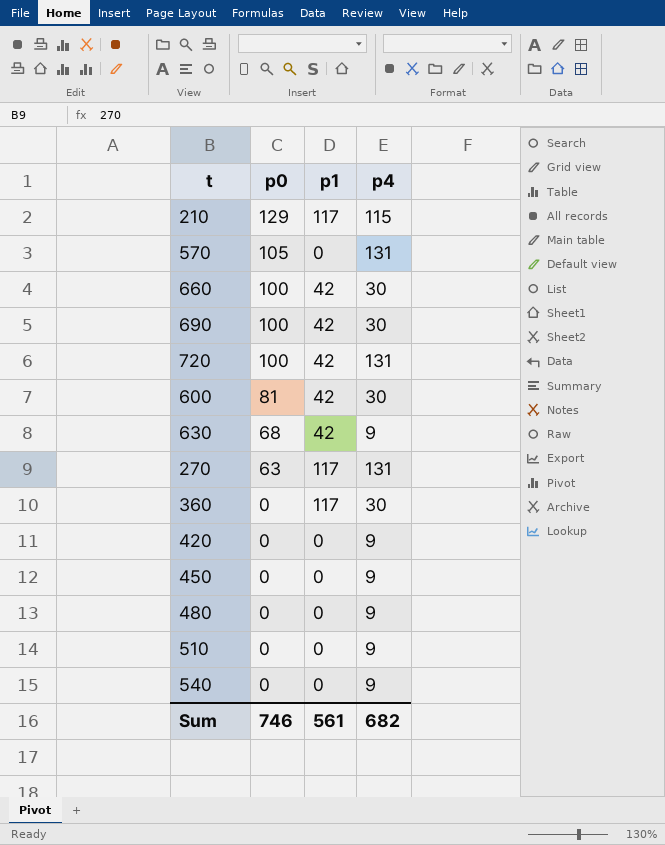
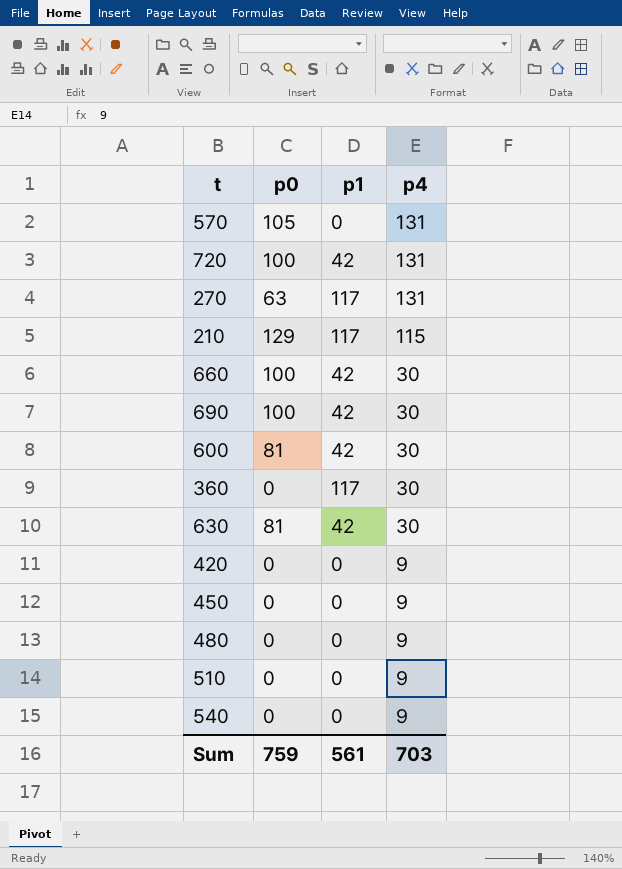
row order: p0 descending -> p4 descending
630 | p0: 68 -> 81
630 | p4: 9 -> 30
Sum | p0: 746 -> 759
Sum | p4: 682 -> 703

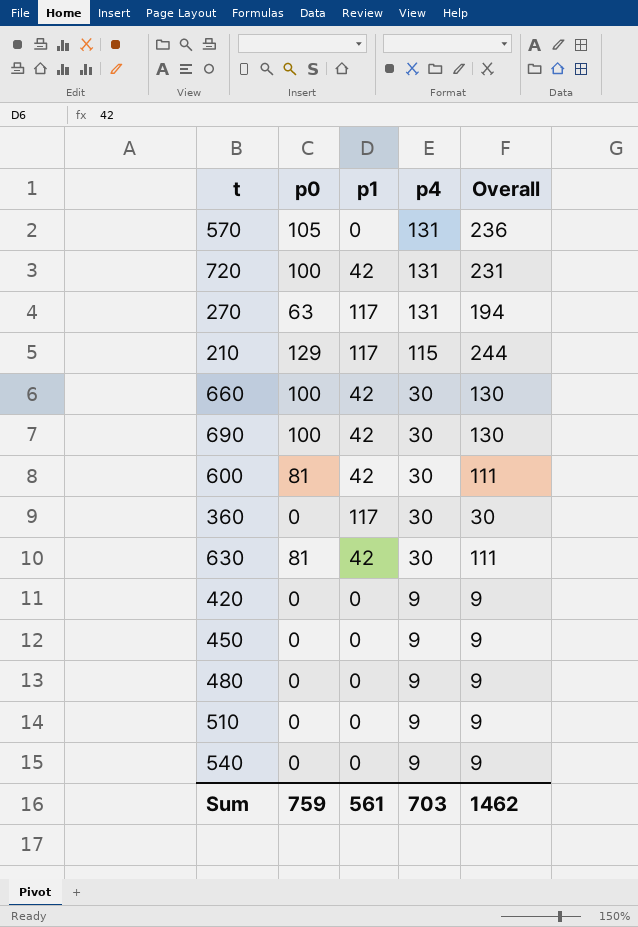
column Overall | formula: none -> [p0] + [p4]

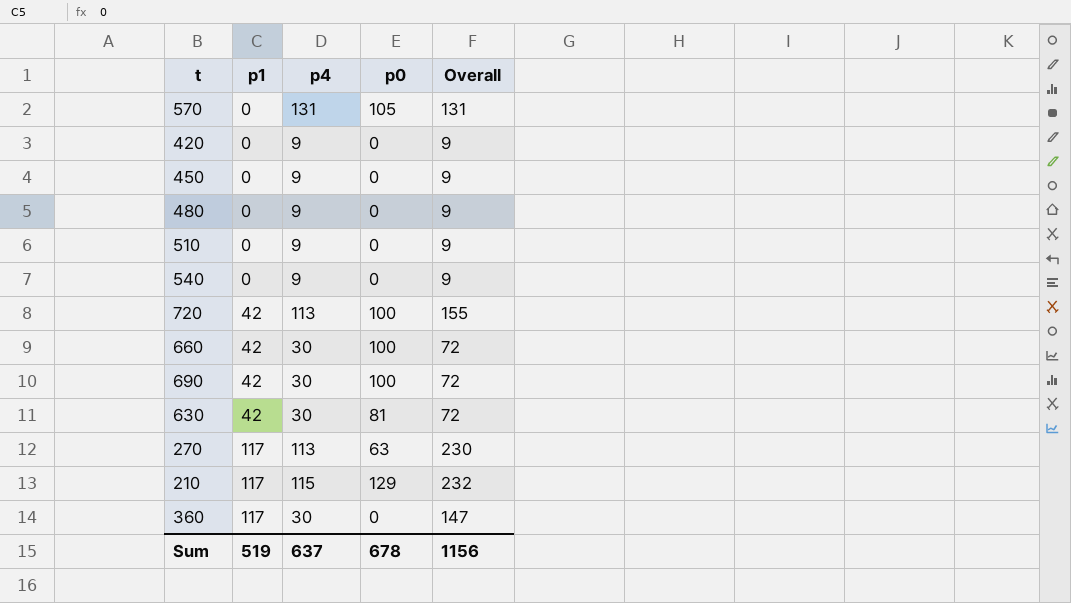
row order: p4 descending -> p1 ascending
column p0 | position: 2 -> 4
column Overall | formula: [p0] + [p4] -> [p1] + [p4]
row 600: 81 | 42 | 30 | 111 -> none
720 | p4: 131 -> 113
270 | p4: 131 -> 113
Sum | p1: 561 -> 519
Sum | p4: 703 -> 637
Sum | p0: 759 -> 678
Sum | Overall: 1462 -> 1156

